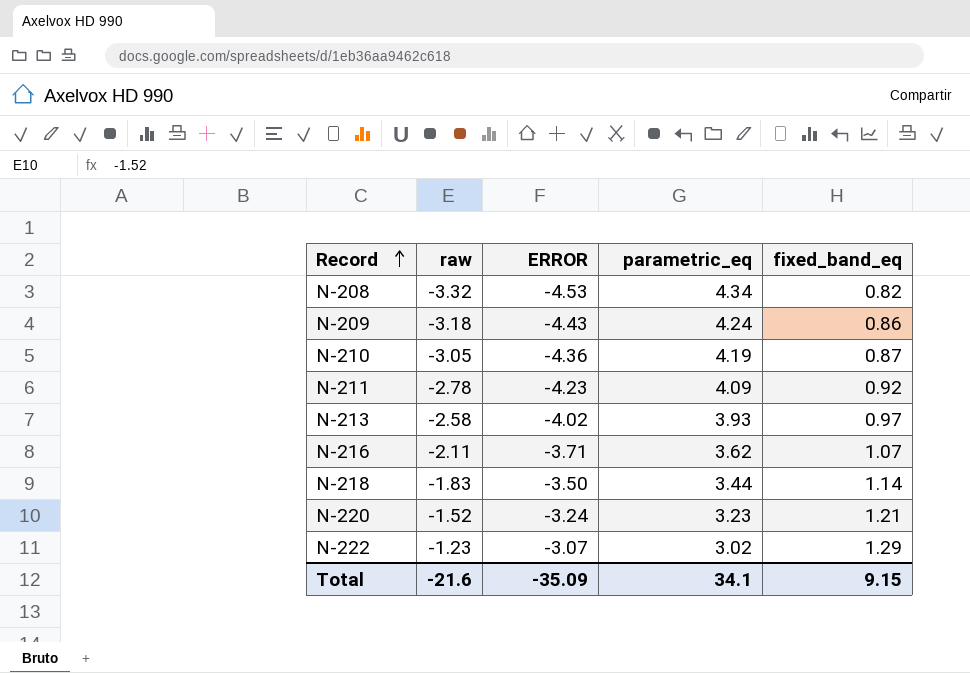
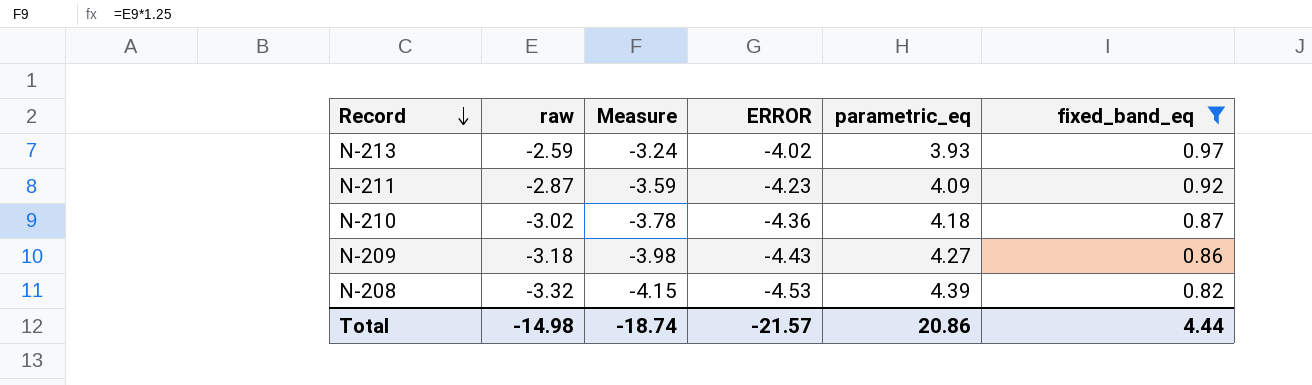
filter: none -> fixed_band_eq <= 0.97
row order: Record ascending -> Record descending
column Measure | formula: none -> [raw] * 1.25
N-213 | raw: -2.58 -> -2.59
N-211 | raw: -2.78 -> -2.87
N-210 | raw: -3.05 -> -3.02
N-210 | parametric_eq: 4.19 -> 4.18
N-209 | parametric_eq: 4.24 -> 4.27
N-208 | parametric_eq: 4.34 -> 4.39
Total | raw: -21.6 -> -14.98
Total | ERROR: -35.09 -> -21.57
Total | parametric_eq: 34.1 -> 20.86
Total | fixed_band_eq: 9.15 -> 4.44

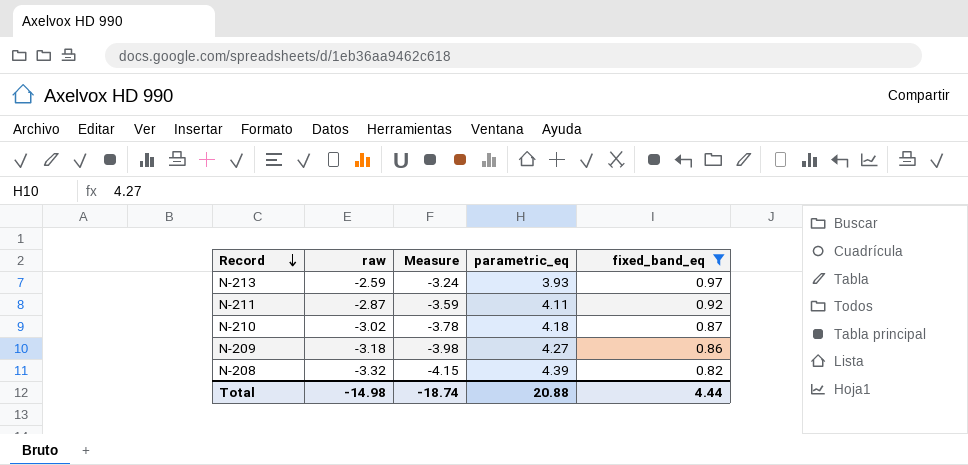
column ERROR | position: 4 -> none
N-211 | parametric_eq: 4.09 -> 4.11
Total | parametric_eq: 20.86 -> 20.88

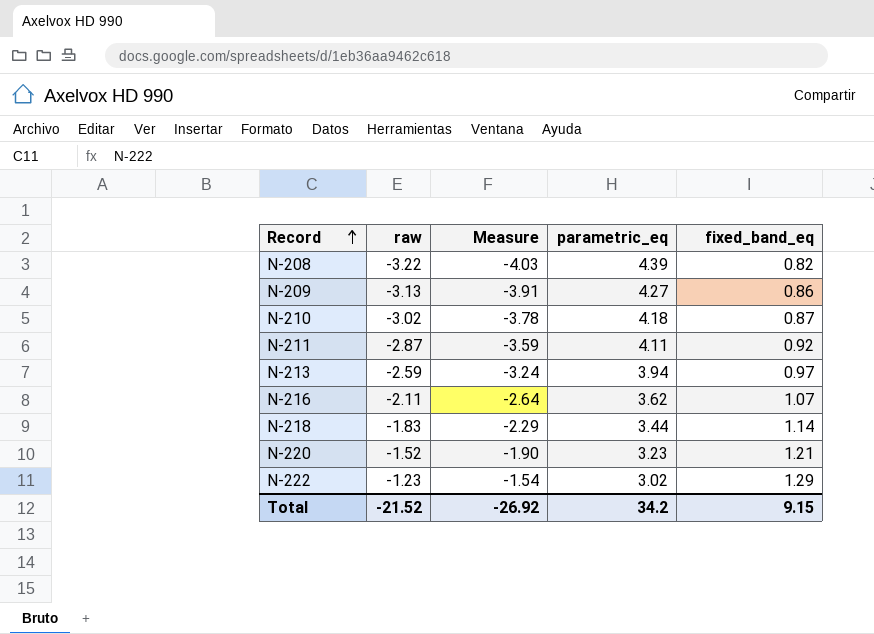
filter: fixed_band_eq <= 0.97 -> none
row order: Record descending -> Record ascending
N-208 | raw: -3.32 -> -3.22
N-208 | Measure: -4.15 -> -4.03
N-209 | raw: -3.18 -> -3.13
N-209 | Measure: -3.98 -> -3.91
N-213 | parametric_eq: 3.93 -> 3.94
Total | raw: -14.98 -> -21.52
Total | Measure: -18.74 -> -26.92
Total | parametric_eq: 20.88 -> 34.2
Total | fixed_band_eq: 4.44 -> 9.15

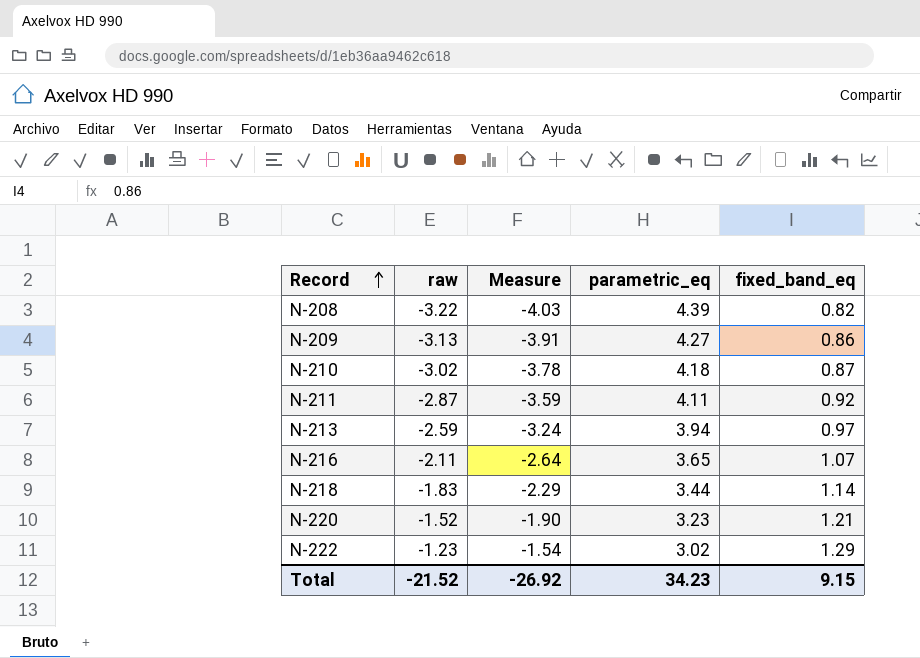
N-216 | parametric_eq: 3.62 -> 3.65
Total | parametric_eq: 34.2 -> 34.23

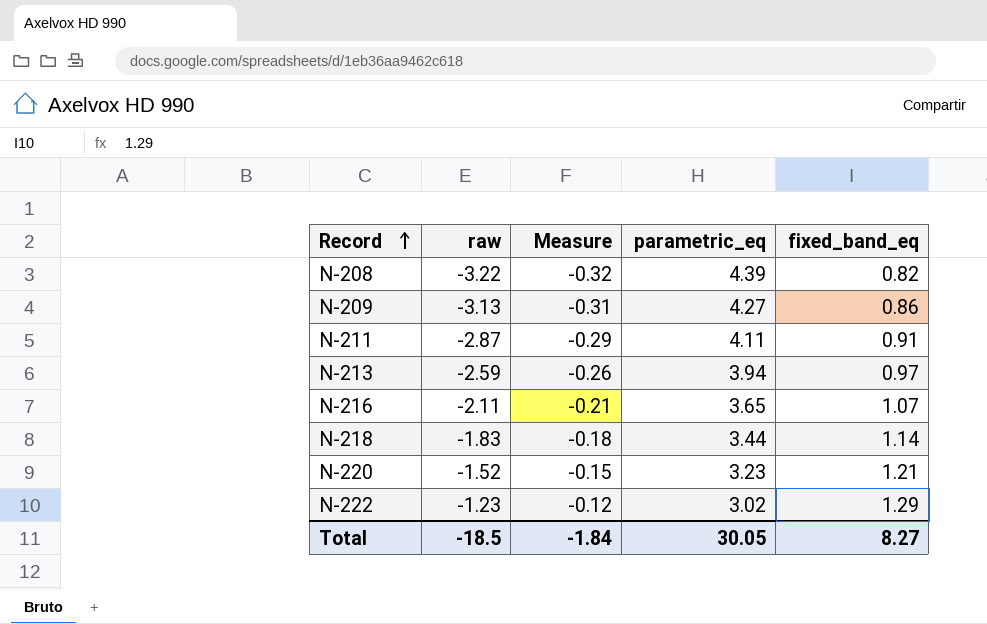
column Measure | formula: [raw] * 1.25 -> [raw] * 0.1
row N-210: -3.02 | -3.78 | 4.18 | 0.87 -> none
N-211 | fixed_band_eq: 0.92 -> 0.91
Total | raw: -21.52 -> -18.5
Total | Measure: -26.92 -> -1.84
Total | parametric_eq: 34.23 -> 30.05
Total | fixed_band_eq: 9.15 -> 8.27

